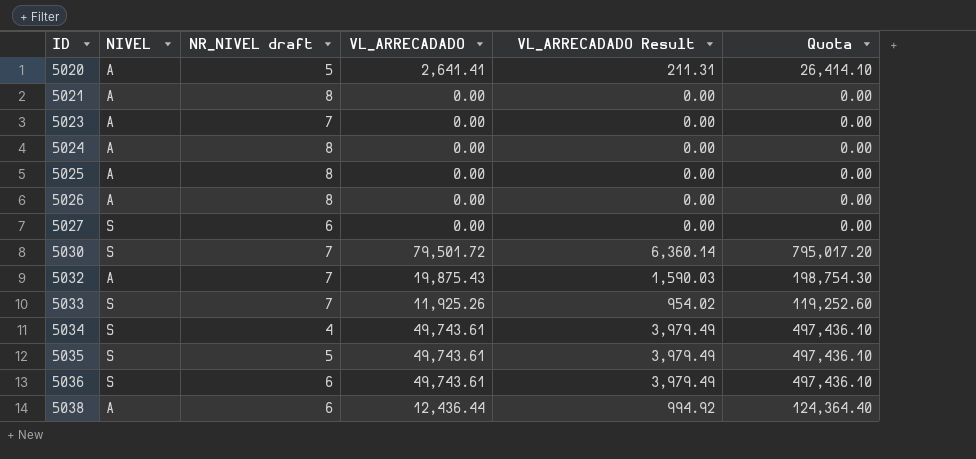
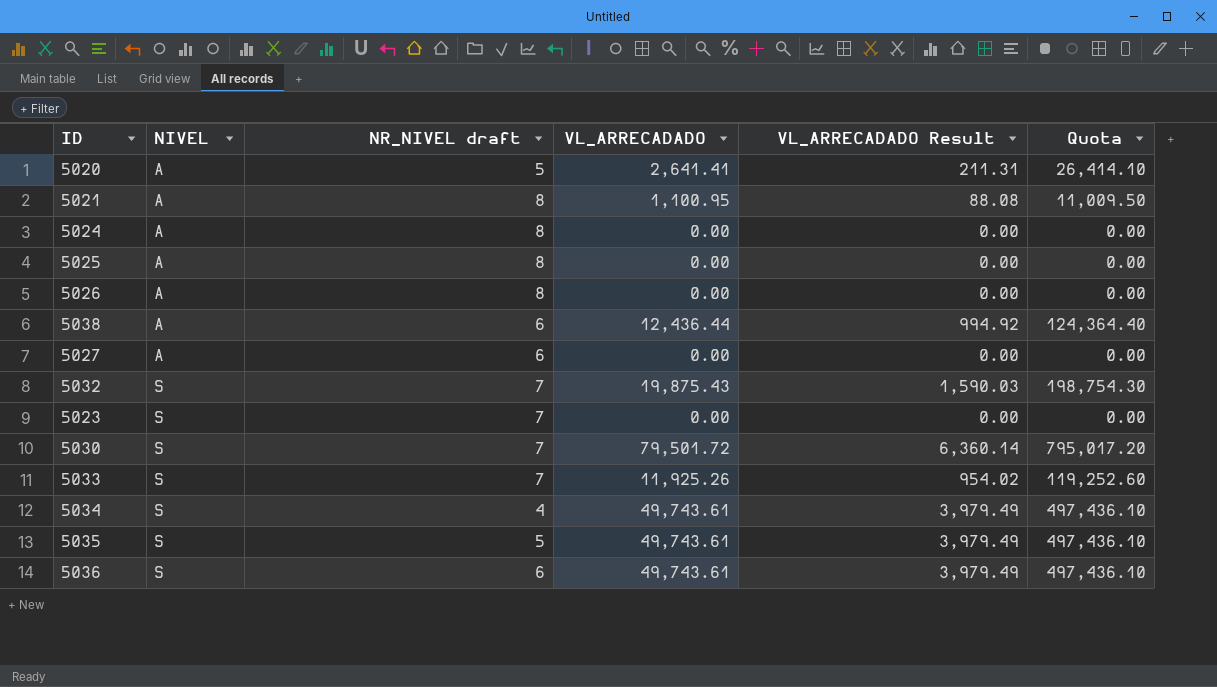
row order: ID ascending -> NIVEL ascending
5021 | VL_ARRECADADO: 0.00 -> 1,100.95
5021 | VL_ARRECADADO Result: 0.00 -> 88.08
5021 | Quota: 0.00 -> 11,009.50
5027 | NIVEL: S -> A
5032 | NIVEL: A -> S
5023 | NIVEL: A -> S

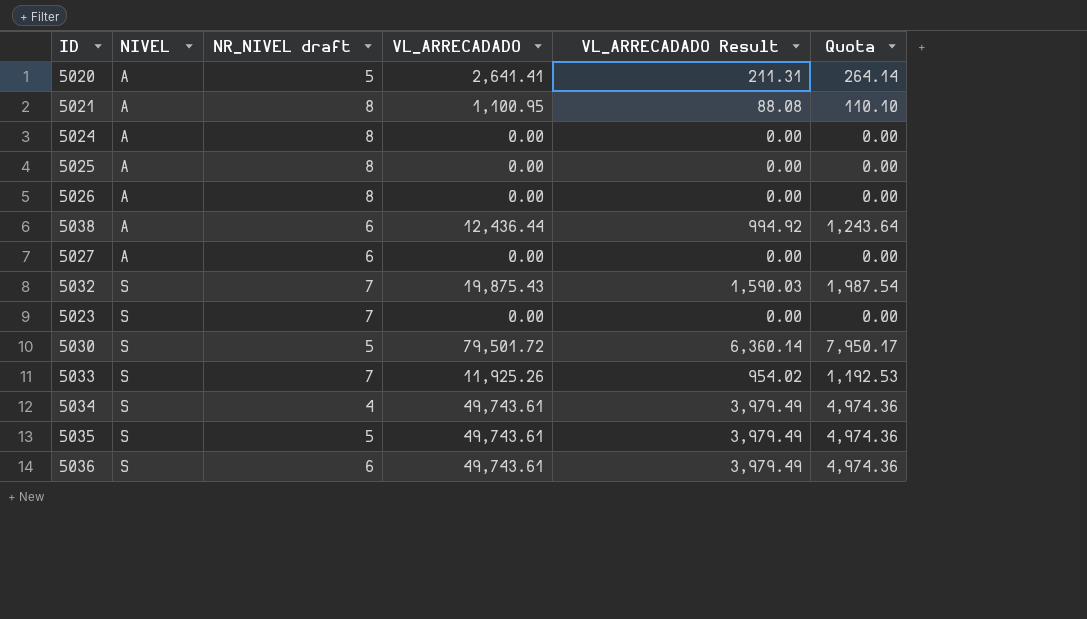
column Quota | formula: [VL_ARRECADADO] * 10 -> [VL_ARRECADADO] * 0.1
5030 | NR_NIVEL draft: 7 -> 5

